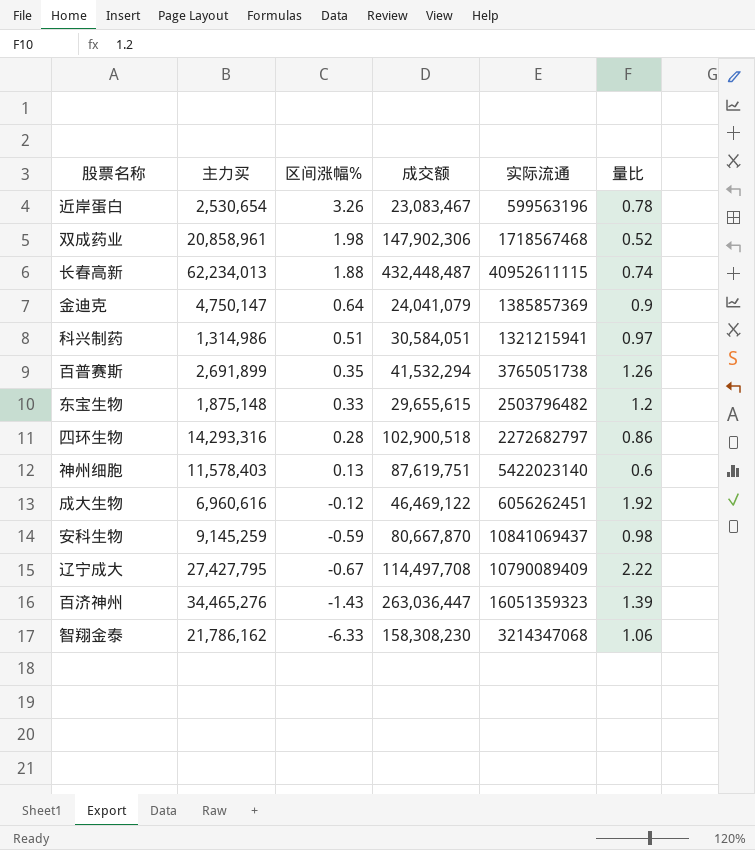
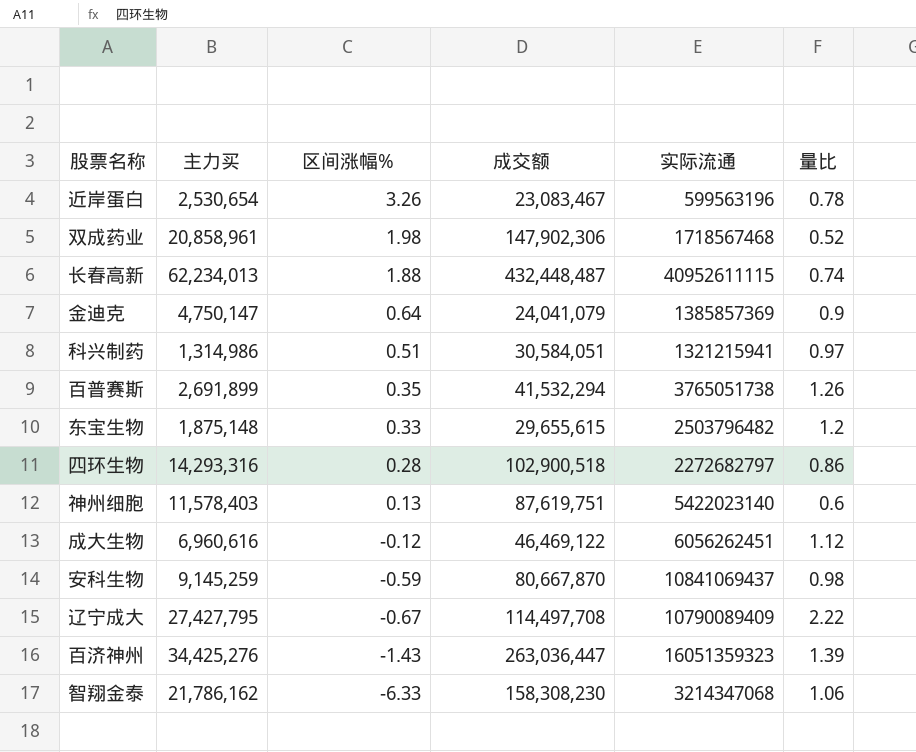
成大生物 | 量比: 1.92 -> 1.12
百济神州 | 主力买: 34,465,276 -> 34,425,276

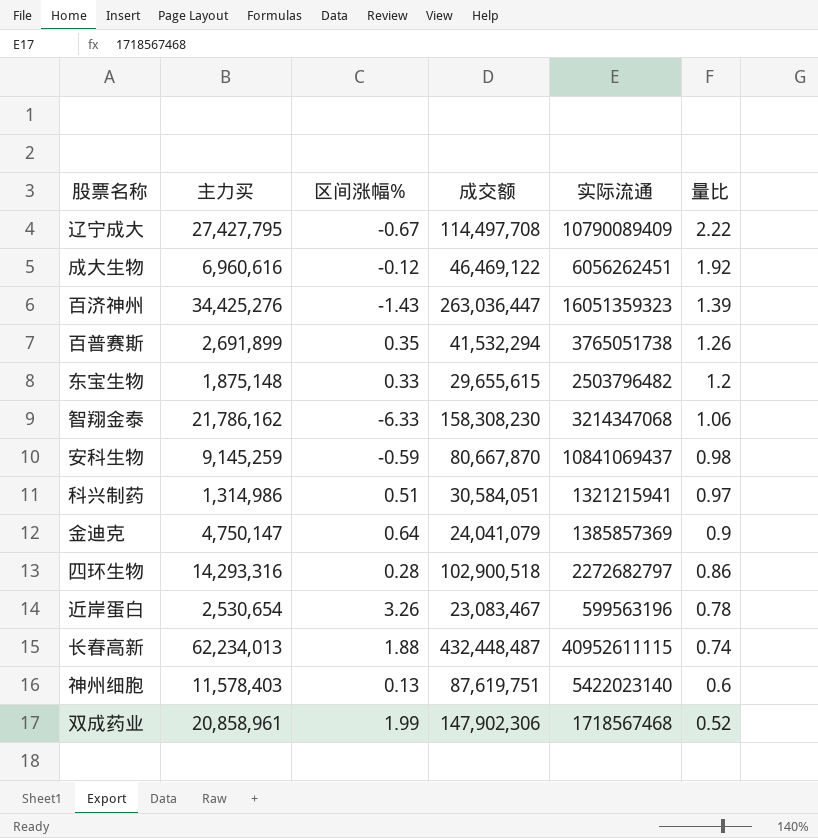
row order: 区间涨幅% descending -> 量比 descending
成大生物 | 量比: 1.12 -> 1.92
双成药业 | 区间涨幅%: 1.98 -> 1.99

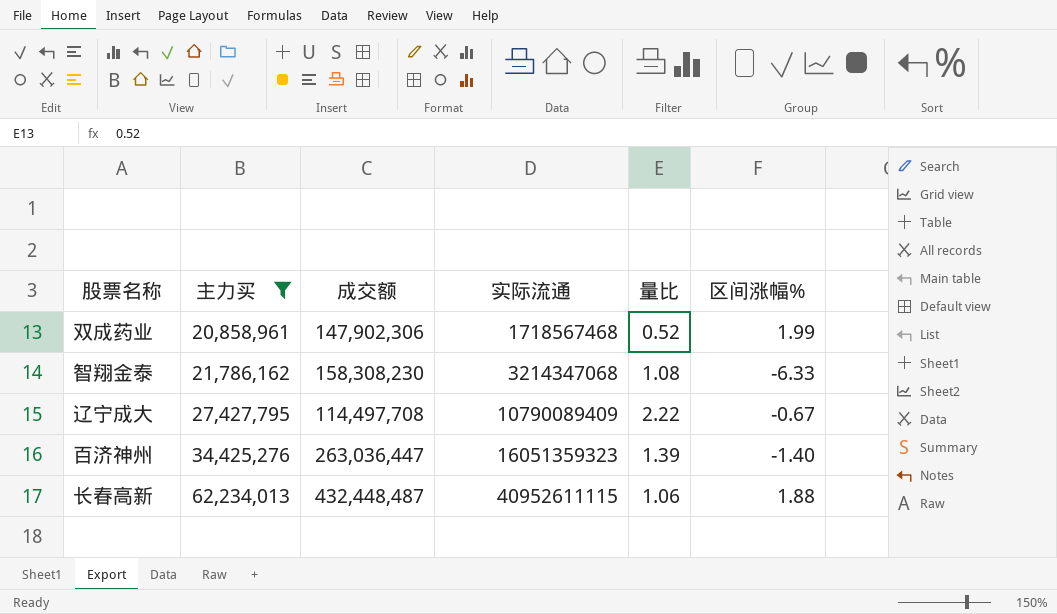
filter: none -> 主力买 >= 20,858,961
row order: 量比 descending -> 主力买 ascending
column 区间涨幅% | position: 3 -> 6
智翔金泰 | 量比: 1.06 -> 1.08
百济神州 | 区间涨幅%: -1.43 -> -1.40
长春高新 | 量比: 0.74 -> 1.06

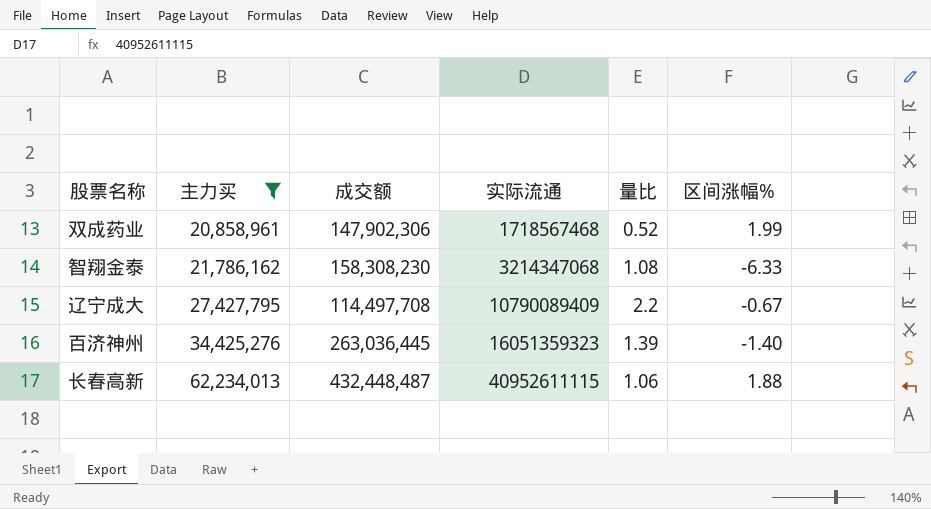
辽宁成大 | 量比: 2.22 -> 2.2
百济神州 | 成交额: 263,036,447 -> 263,036,445

